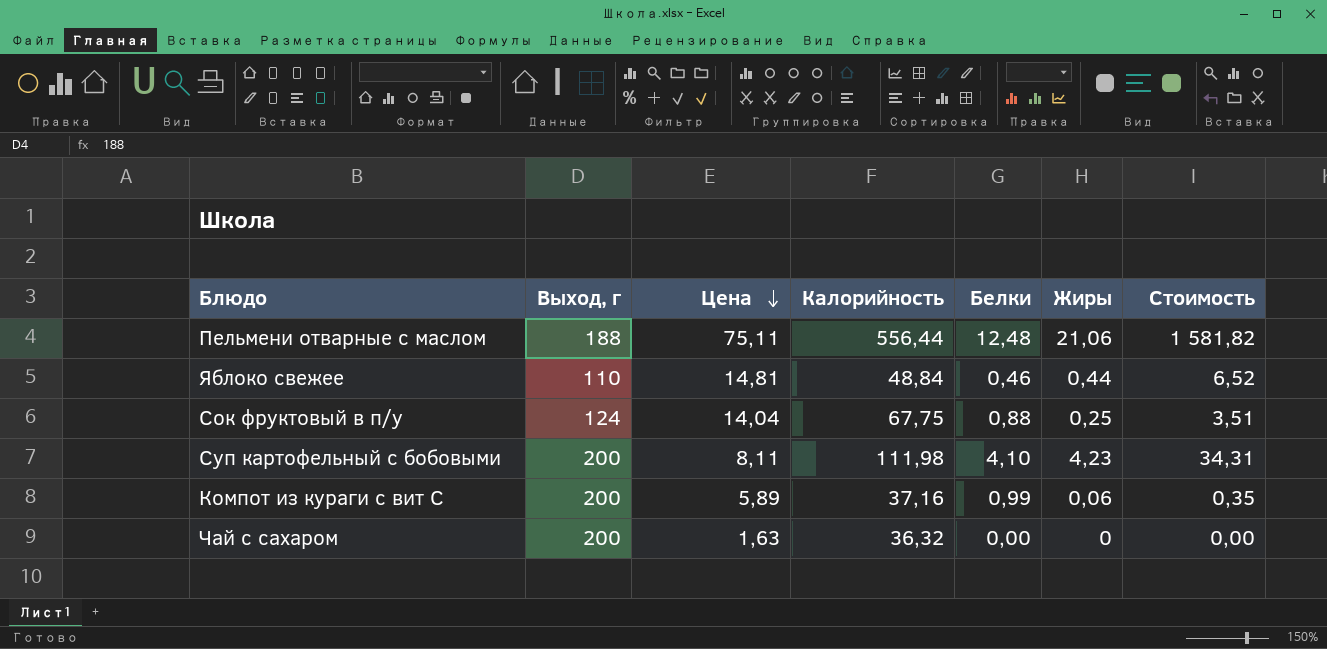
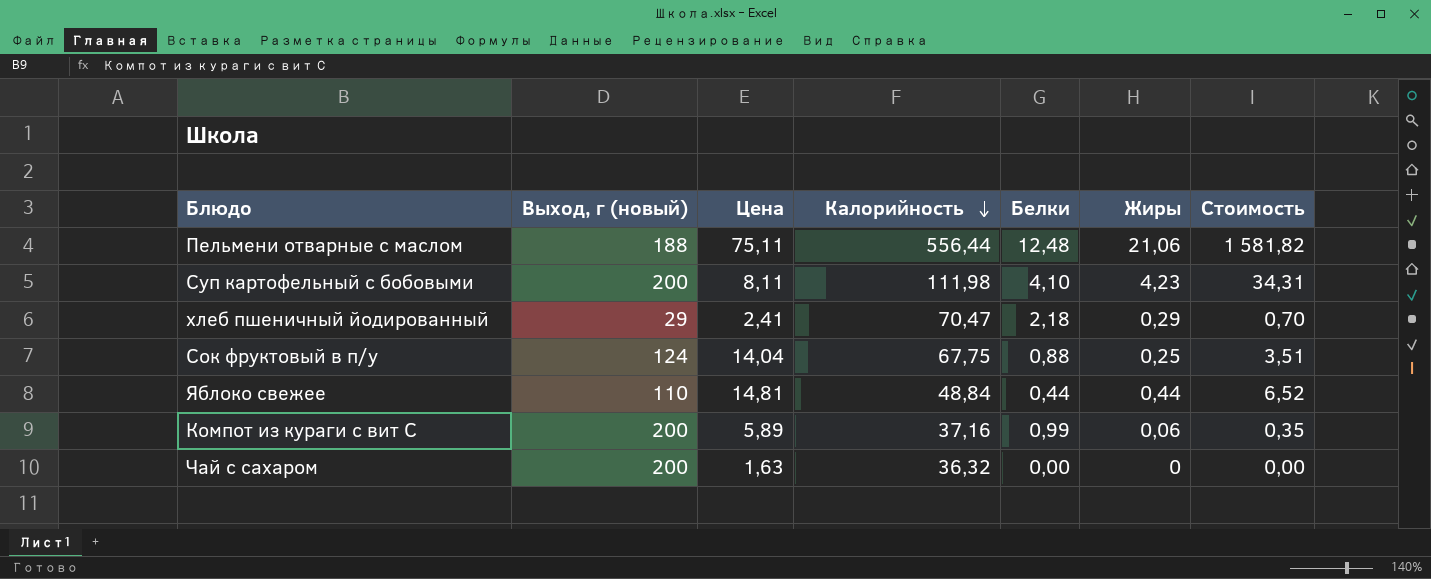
row order: Цена descending -> Калорийность descending
column name: Выход, г -> Выход, г (новый)
row хлеб пшеничный йодированный: none -> 29 | 2,41 | 70,47 | 2,18 | 0,29 | 0,70
Яблоко свежее | Белки: 0,46 -> 0,44

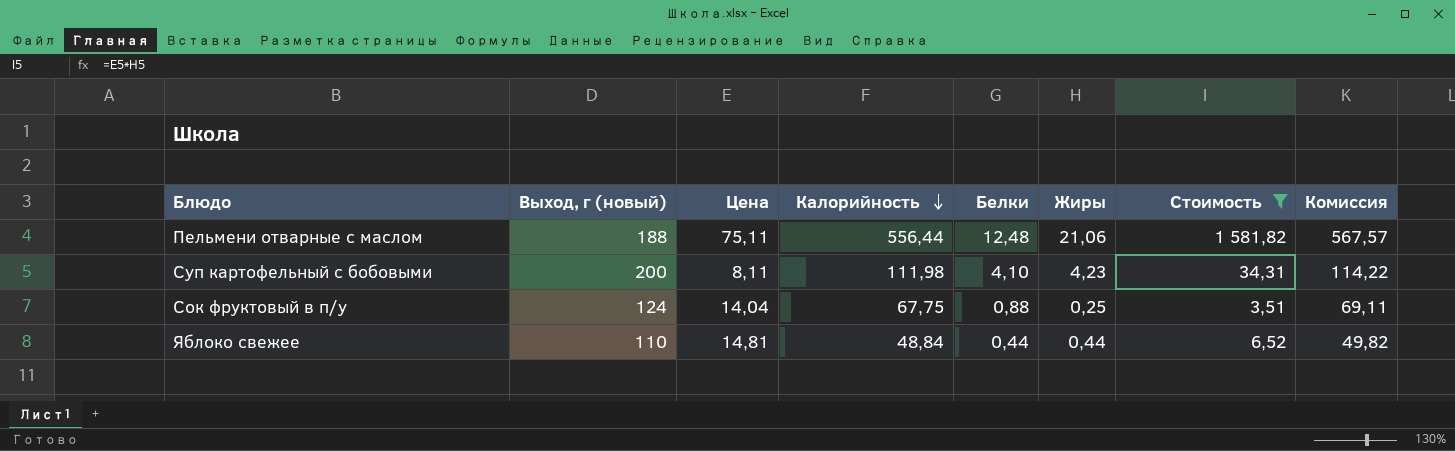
filter: none -> Стоимость >= 3,51
column Комиссия | formula: none -> [Калорийность] * 1,02

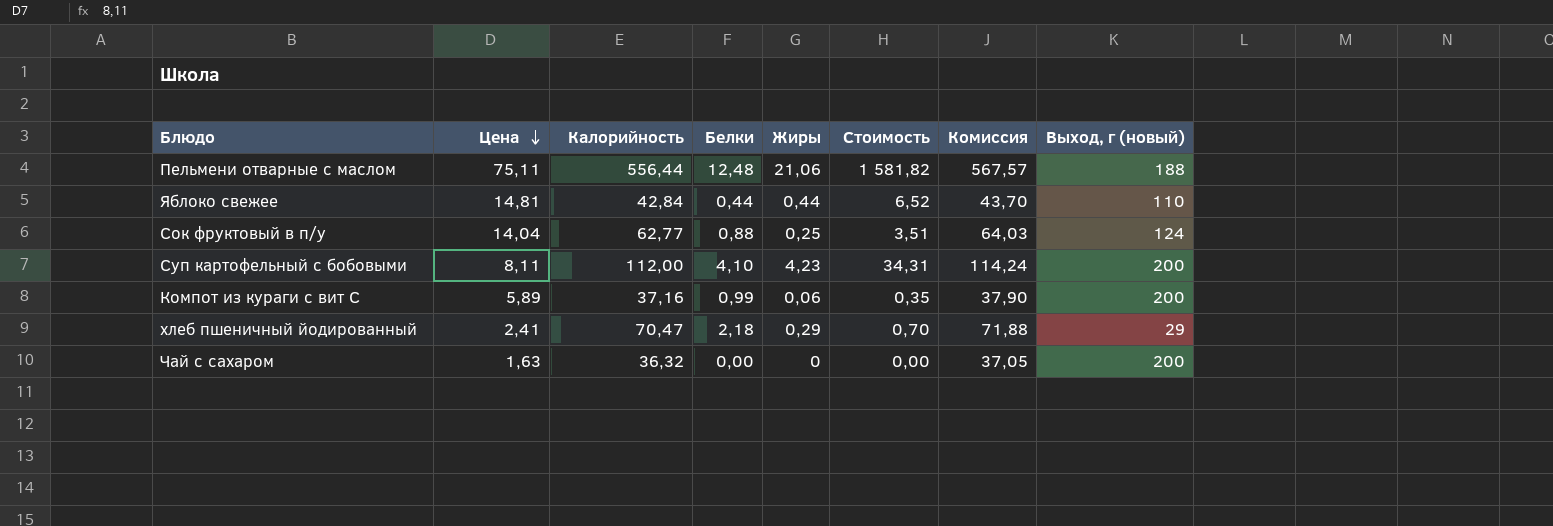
filter: Стоимость >= 3,51 -> none
row order: Калорийность descending -> Цена descending
column Выход, г (новый) | position: 2 -> 8
Яблоко свежее | Калорийность: 48,84 -> 42,84
Яблоко свежее | Комиссия: 49,82 -> 43,70
Сок фруктовый в п/у | Калорийность: 67,75 -> 62,77
Сок фруктовый в п/у | Комиссия: 69,11 -> 64,03
Суп картофельный с бобовыми | Калорийность: 111,98 -> 112,00
Суп картофельный с бобовыми | Комиссия: 114,22 -> 114,24

